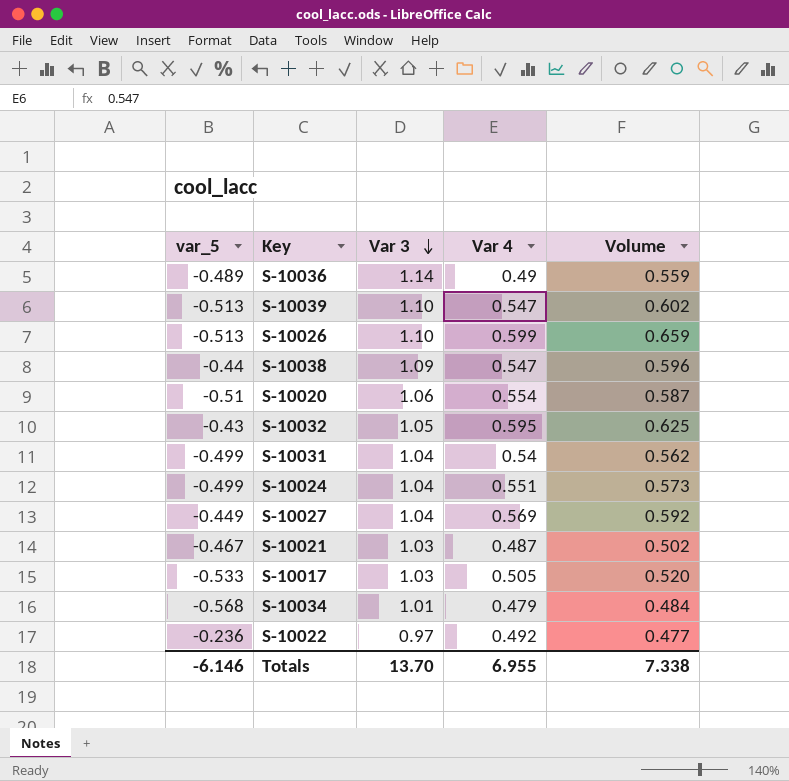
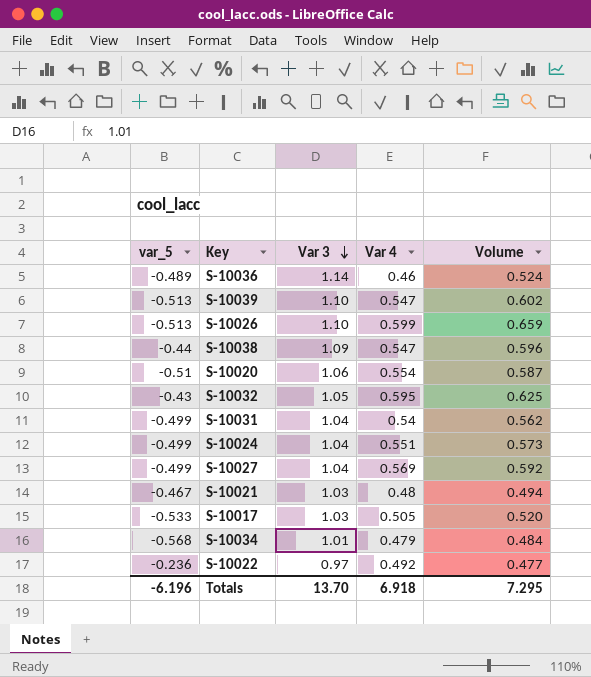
S-10036 | Var 4: 0.49 -> 0.46
S-10036 | Volume: 0.559 -> 0.524
S-10027 | var_5: -0.449 -> -0.499
S-10021 | Var 4: 0.487 -> 0.48
S-10021 | Volume: 0.502 -> 0.494
Totals | var_5: -6.146 -> -6.196
Totals | Var 4: 6.955 -> 6.918
Totals | Volume: 7.338 -> 7.295

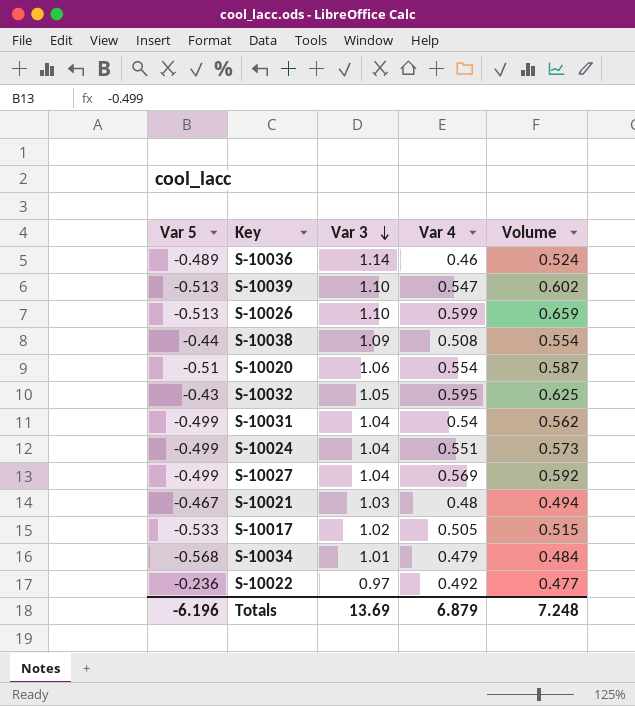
column name: var_5 -> Var 5
S-10038 | Var 4: 0.547 -> 0.508
S-10038 | Volume: 0.596 -> 0.554
S-10017 | Var 3: 1.03 -> 1.02
S-10017 | Volume: 0.520 -> 0.515
Totals | Var 3: 13.70 -> 13.69
Totals | Var 4: 6.918 -> 6.879
Totals | Volume: 7.295 -> 7.248

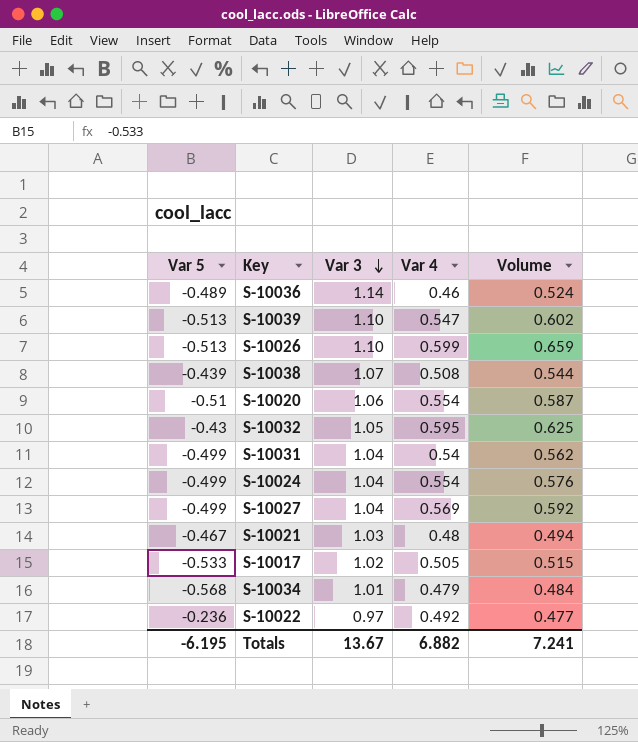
S-10038 | Var 5: -0.44 -> -0.439
S-10038 | Var 3: 1.09 -> 1.07
S-10038 | Volume: 0.554 -> 0.544
S-10024 | Var 4: 0.551 -> 0.554
S-10024 | Volume: 0.573 -> 0.576
Totals | Var 5: -6.196 -> -6.195
Totals | Var 3: 13.69 -> 13.67
Totals | Var 4: 6.879 -> 6.882
Totals | Volume: 7.248 -> 7.241

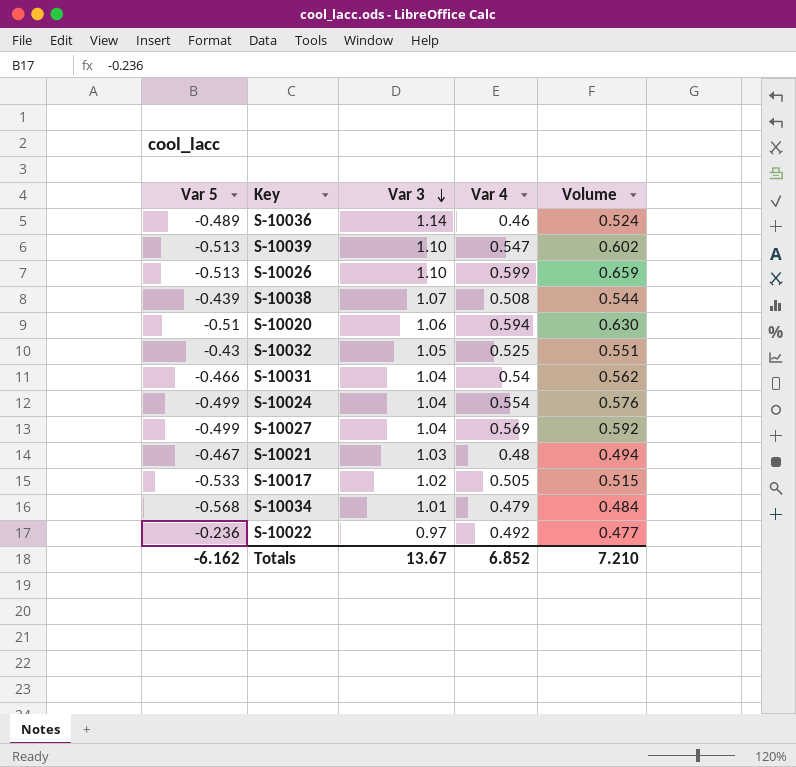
S-10020 | Var 4: 0.554 -> 0.594
S-10020 | Volume: 0.587 -> 0.630
S-10032 | Var 4: 0.595 -> 0.525
S-10032 | Volume: 0.625 -> 0.551
S-10031 | Var 5: -0.499 -> -0.466
Totals | Var 5: -6.195 -> -6.162
Totals | Var 4: 6.882 -> 6.852
Totals | Volume: 7.241 -> 7.210

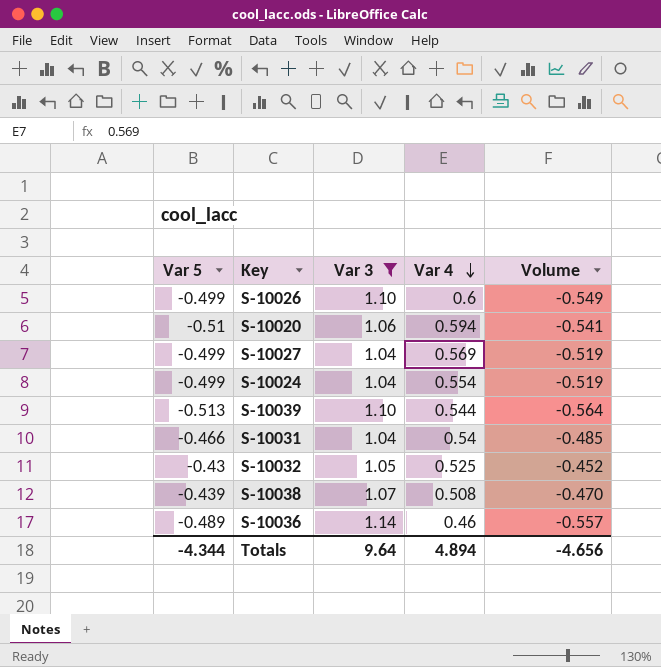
filter: none -> Var 3 >= 1.04
row order: Var 3 descending -> Var 4 descending
column Volume | formula: [Var 3] * [Var 4] -> [Var 5] * [Var 3]
S-10026 | Var 5: -0.513 -> -0.499
S-10026 | Var 4: 0.599 -> 0.6
S-10039 | Var 4: 0.547 -> 0.544
Totals | Var 5: -6.162 -> -4.344
Totals | Var 3: 13.67 -> 9.64
Totals | Var 4: 6.852 -> 4.894
Totals | Volume: 7.210 -> -4.656

